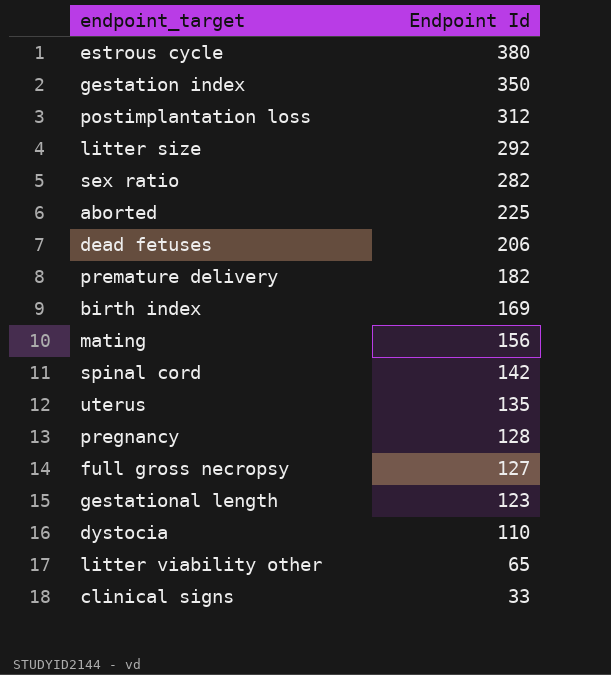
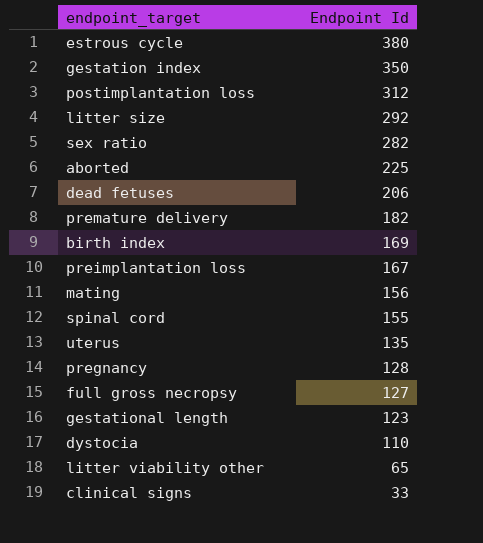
row preimplantation loss: none -> 167
spinal cord | Endpoint Id: 142 -> 155

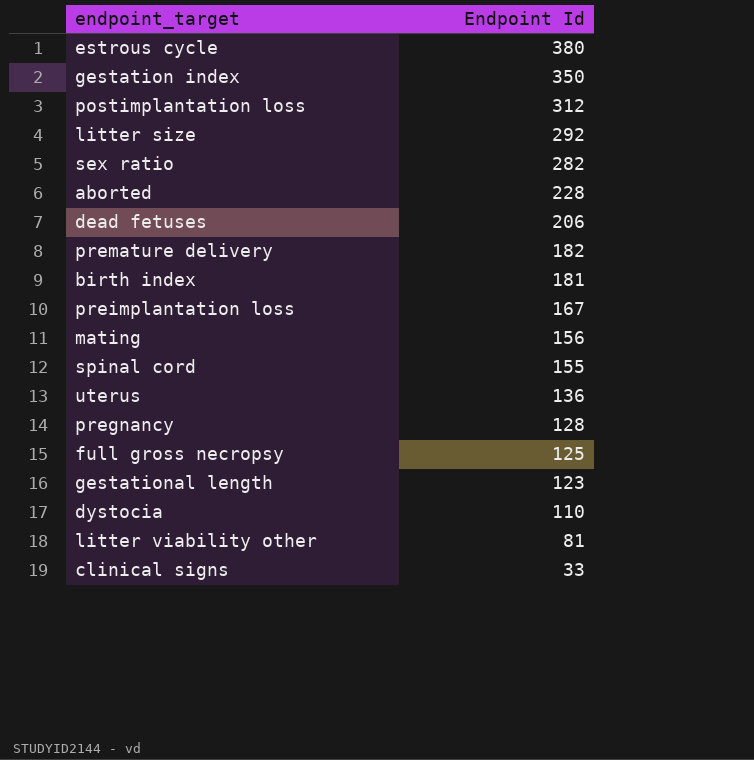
aborted | Endpoint Id: 225 -> 228
birth index | Endpoint Id: 169 -> 181
uterus | Endpoint Id: 135 -> 136
full gross necropsy | Endpoint Id: 127 -> 125
litter viability other | Endpoint Id: 65 -> 81

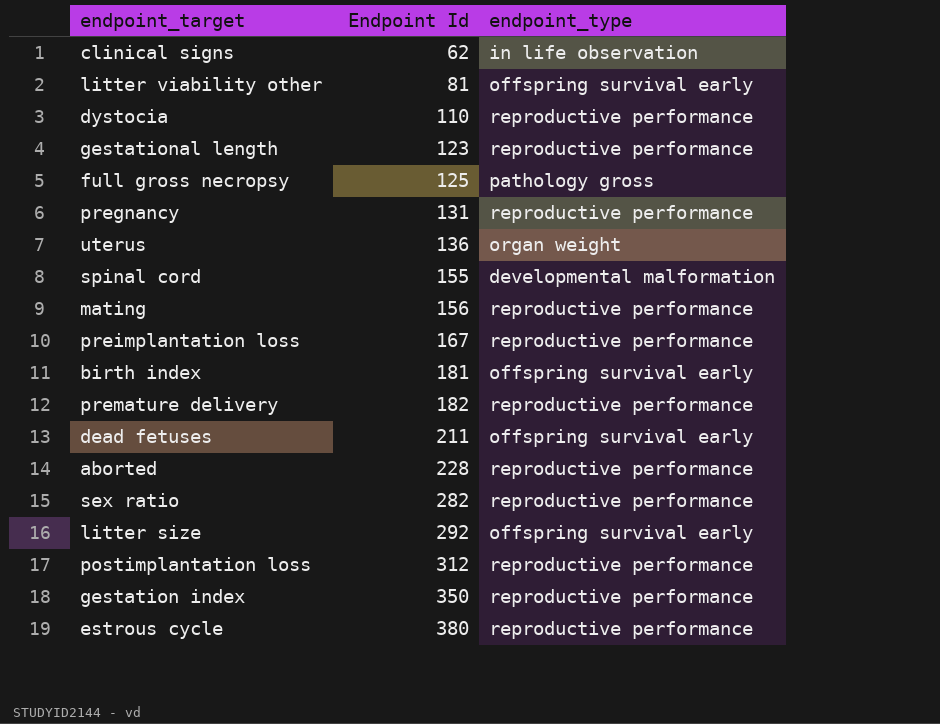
row order: Endpoint Id descending -> Endpoint Id ascending
column endpoint_type | position: none -> 3
clinical signs | Endpoint Id: 33 -> 62
pregnancy | Endpoint Id: 128 -> 131
dead fetuses | Endpoint Id: 206 -> 211

